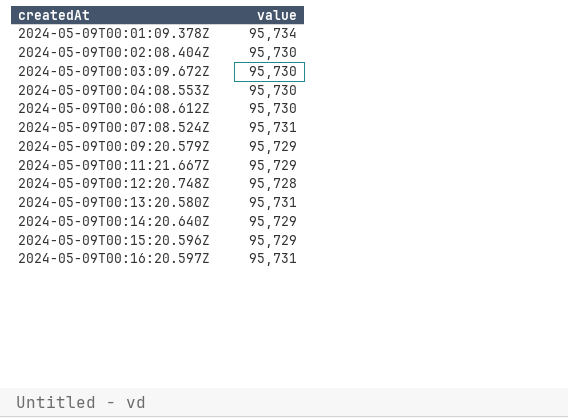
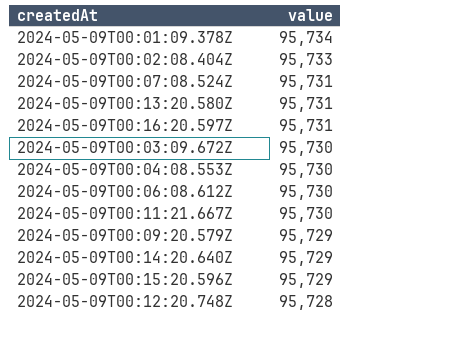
row order: createdAt ascending -> value descending
2024-05-09T00:02:08.404Z | value: 95,730 -> 95,733
2024-05-09T00:11:21.667Z | value: 95,729 -> 95,730

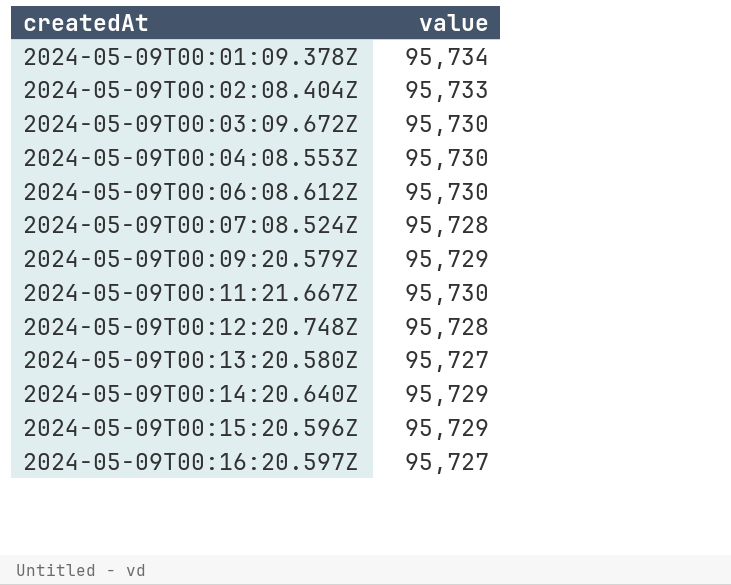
row order: value descending -> createdAt ascending
2024-05-09T00:07:08.524Z | value: 95,731 -> 95,728
2024-05-09T00:13:20.580Z | value: 95,731 -> 95,727
2024-05-09T00:16:20.597Z | value: 95,731 -> 95,727

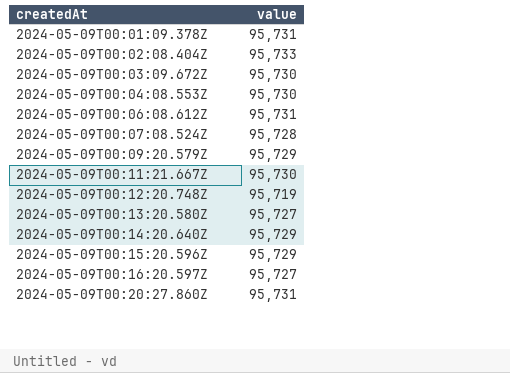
2024-05-09T00:01:09.378Z | value: 95,734 -> 95,731
2024-05-09T00:06:08.612Z | value: 95,730 -> 95,731
2024-05-09T00:12:20.748Z | value: 95,728 -> 95,719
row 2024-05-09T00:20:27.860Z: none -> 95,731

